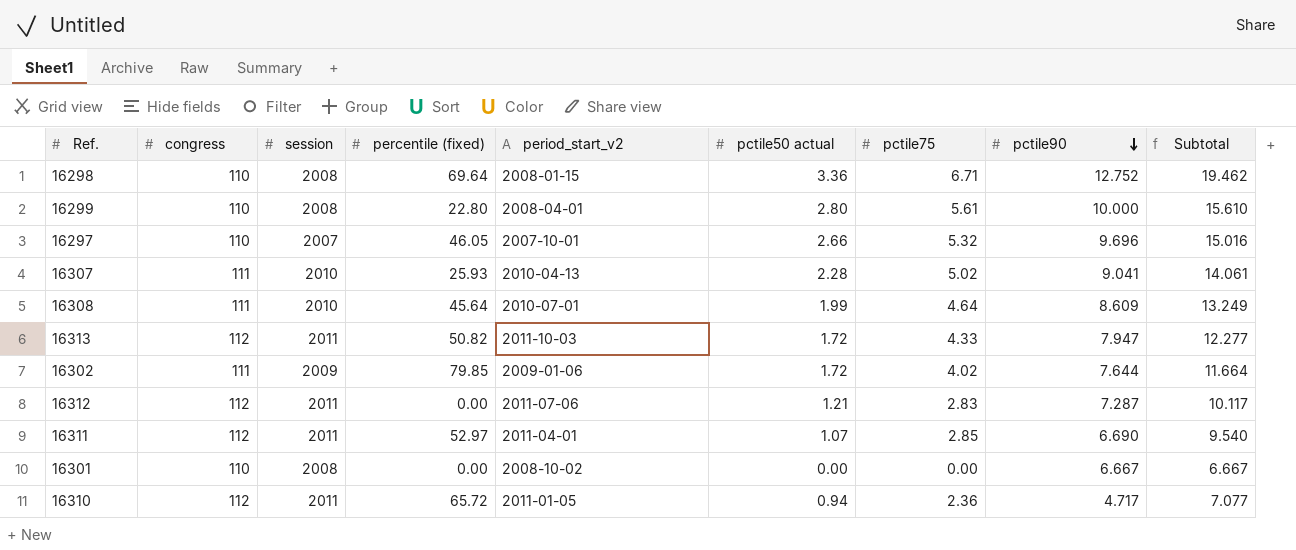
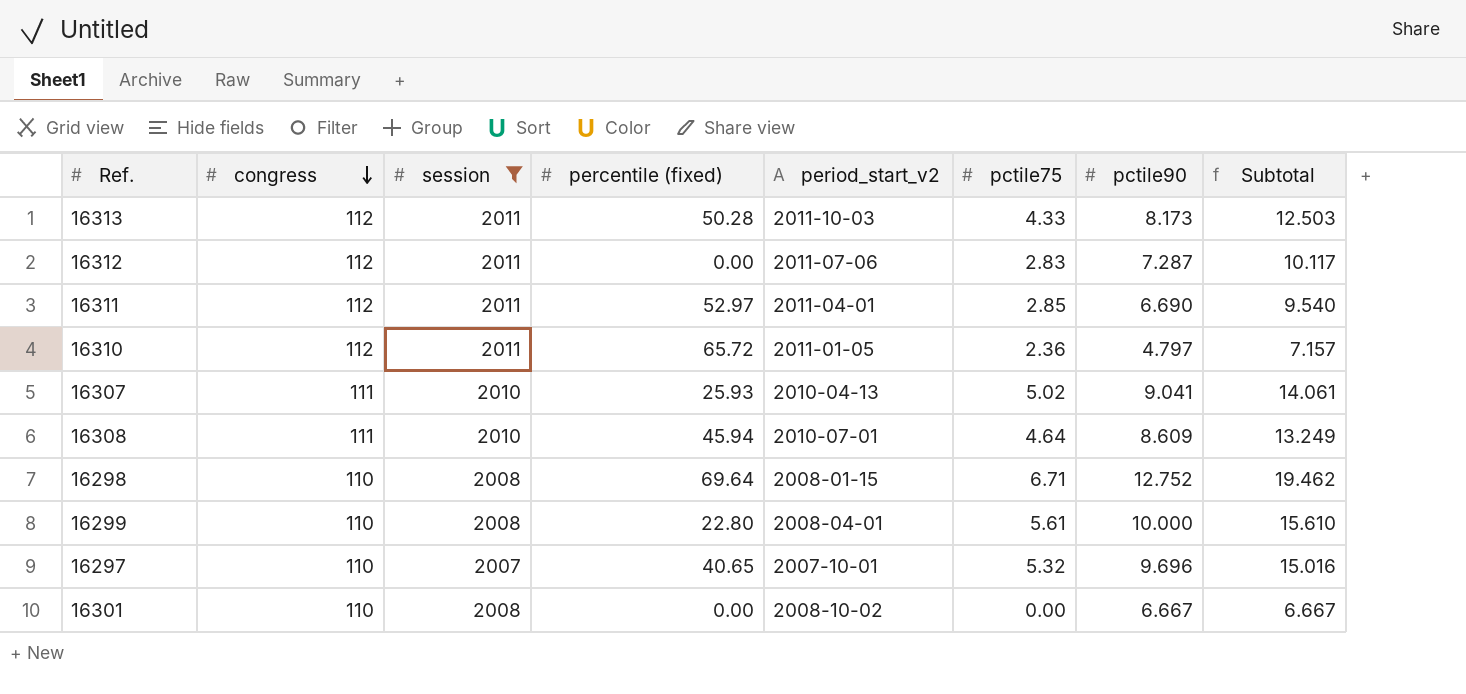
filter: none -> session != 2009
row order: pctile90 descending -> congress descending
column pctile50 actual | position: 6 -> none
16313 | percentile (fixed): 50.82 -> 50.28
16313 | pctile90: 7.947 -> 8.173
16313 | Subtotal: 12.277 -> 12.503
16310 | pctile90: 4.717 -> 4.797
16310 | Subtotal: 7.077 -> 7.157
16308 | percentile (fixed): 45.64 -> 45.94
16297 | percentile (fixed): 46.05 -> 40.65

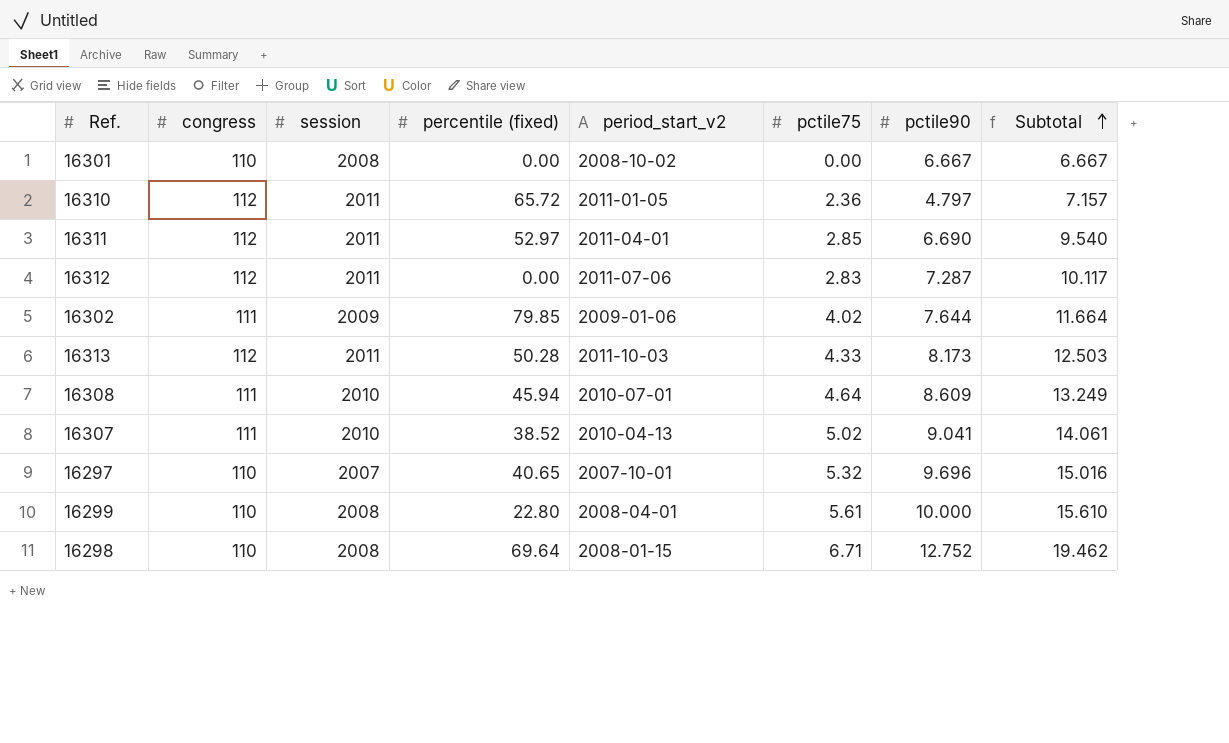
filter: session != 2009 -> none
row order: congress descending -> Subtotal ascending
16307 | percentile (fixed): 25.93 -> 38.52

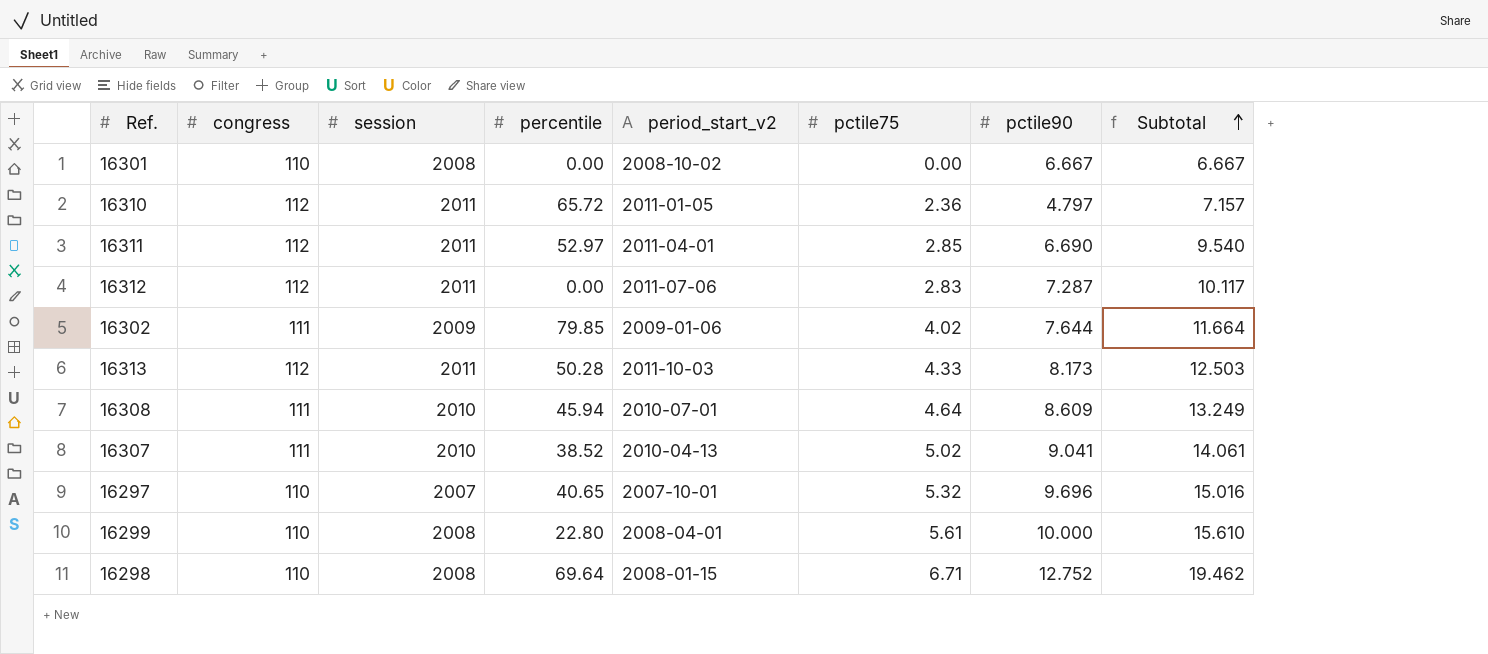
column name: percentile (fixed) -> percentile

